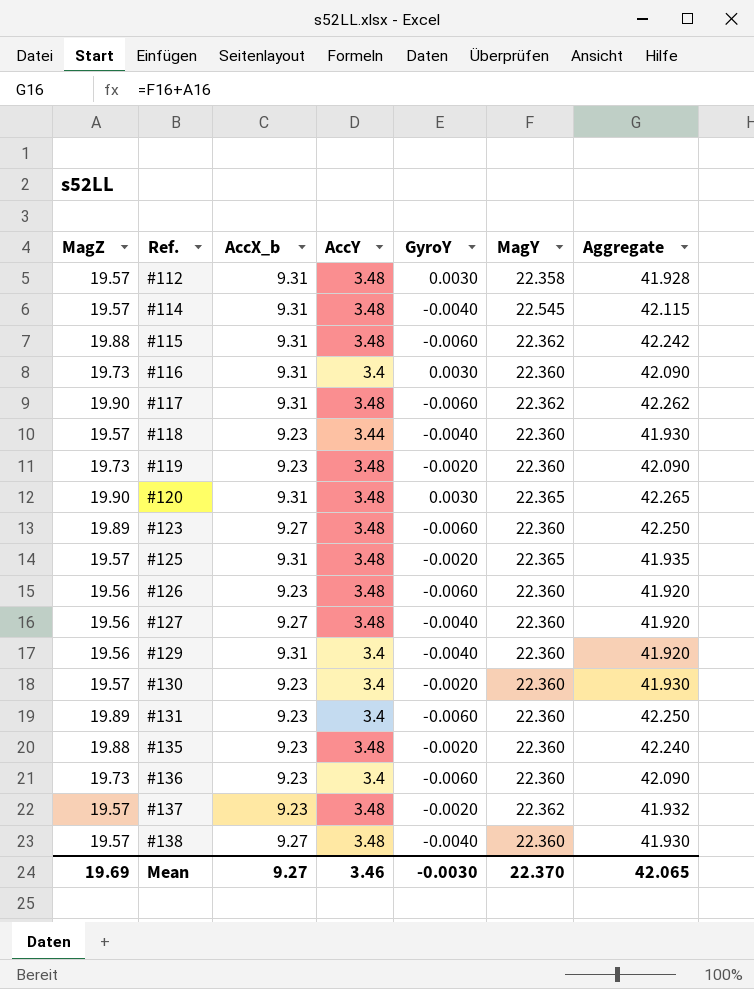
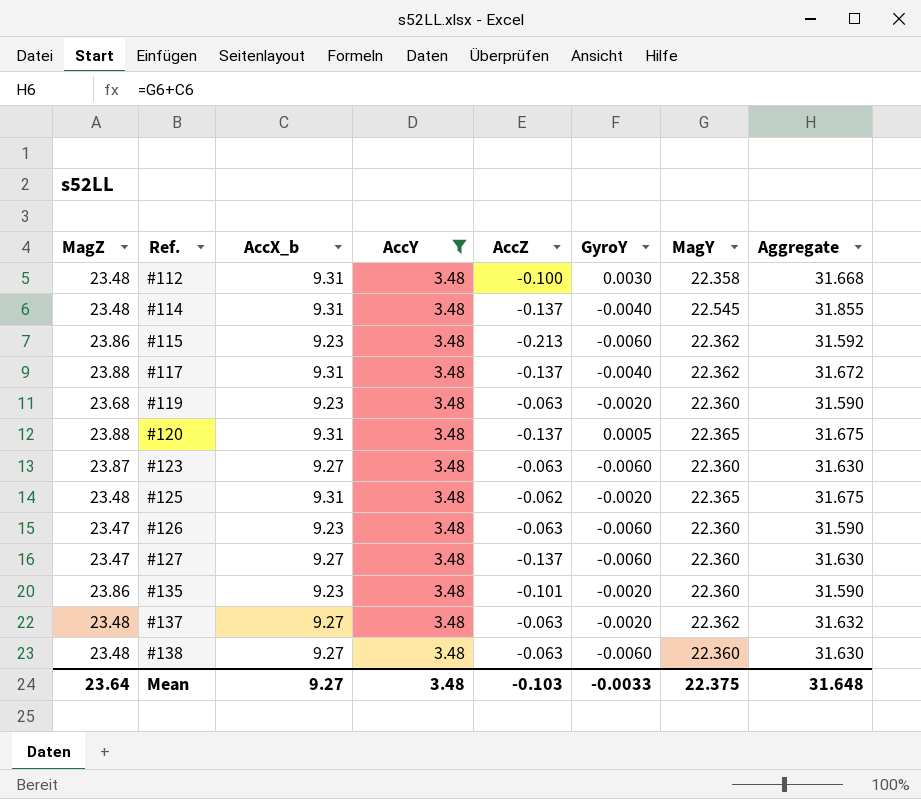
filter: none -> AccY = 3.48
column AccZ | position: none -> 5
column Aggregate | formula: [MagZ] + [MagY] -> [AccX_b] + [MagY]
#112 | MagZ: 19.57 -> 23.48
#114 | MagZ: 19.57 -> 23.48
#115 | MagZ: 19.88 -> 23.86
#115 | AccX_b: 9.31 -> 9.23
#117 | MagZ: 19.90 -> 23.88
#117 | GyroY: -0.0060 -> -0.0040
#119 | MagZ: 19.73 -> 23.68
#120 | MagZ: 19.90 -> 23.88
#120 | GyroY: 0.0030 -> 0.0005
#123 | MagZ: 19.89 -> 23.87
#125 | MagZ: 19.57 -> 23.48
#126 | MagZ: 19.56 -> 23.47
#127 | MagZ: 19.56 -> 23.47
#127 | GyroY: -0.0040 -> -0.0060
#135 | MagZ: 19.88 -> 23.86
#137 | MagZ: 19.57 -> 23.48
#137 | AccX_b: 9.23 -> 9.27
#138 | MagZ: 19.57 -> 23.48
#138 | GyroY: -0.0040 -> -0.0060
Mean | MagZ: 19.69 -> 23.64
Mean | AccY: 3.46 -> 3.48
Mean | GyroY: -0.0030 -> -0.0033
Mean | MagY: 22.370 -> 22.375
Mean | Aggregate: 42.065 -> 31.648

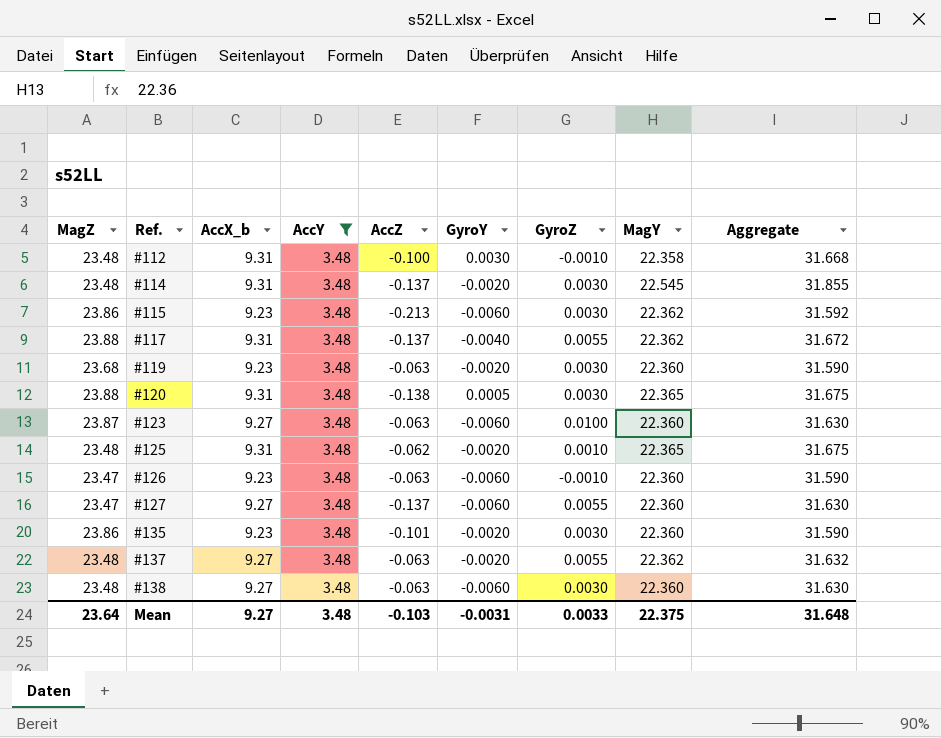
column GyroZ | position: none -> 7
#114 | GyroY: -0.0040 -> -0.0020
#120 | AccZ: -0.137 -> -0.138
Mean | GyroY: -0.0033 -> -0.0031

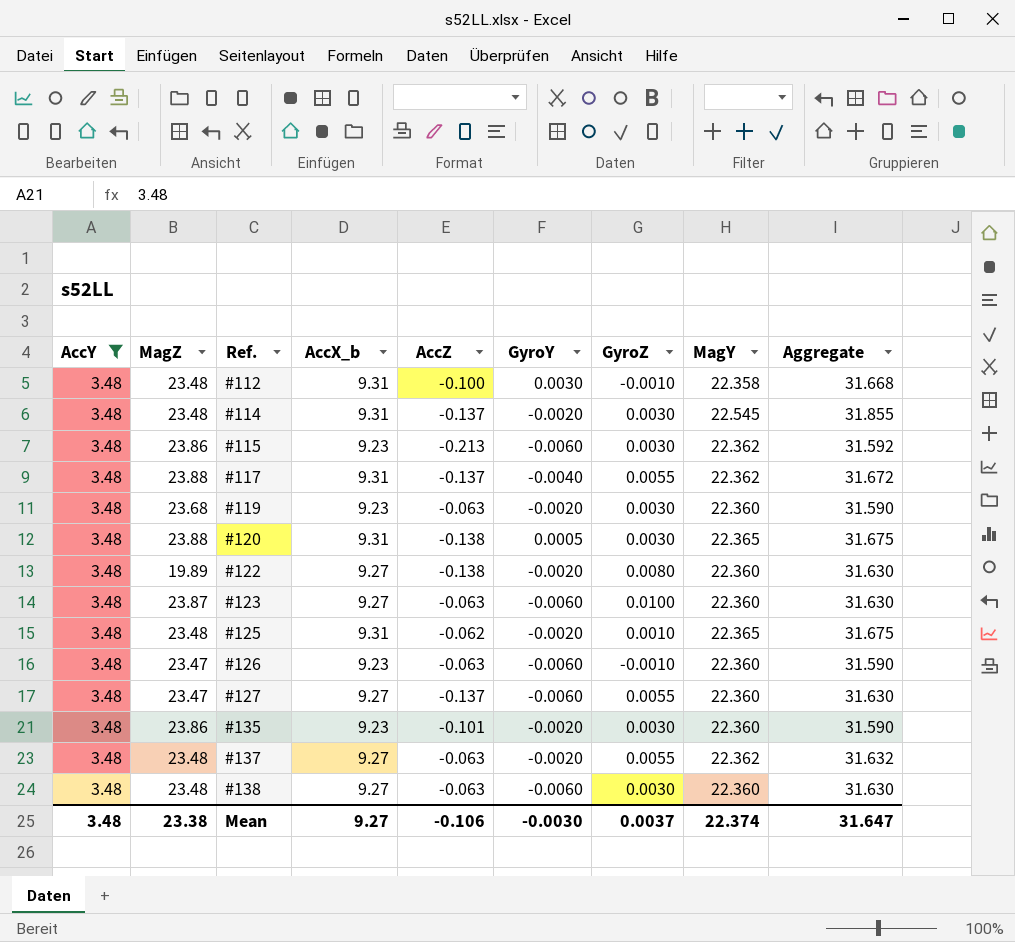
column AccY | position: 4 -> 1
row #122: none -> 3.48 | 19.89 | 9.27 | -0.138 | -0.0020 | 0.0080 | 22.360 | 31.630
Mean | MagZ: 23.64 -> 23.38
Mean | AccZ: -0.103 -> -0.106
Mean | GyroY: -0.0031 -> -0.0030
Mean | GyroZ: 0.0033 -> 0.0037
Mean | MagY: 22.375 -> 22.374
Mean | Aggregate: 31.648 -> 31.647

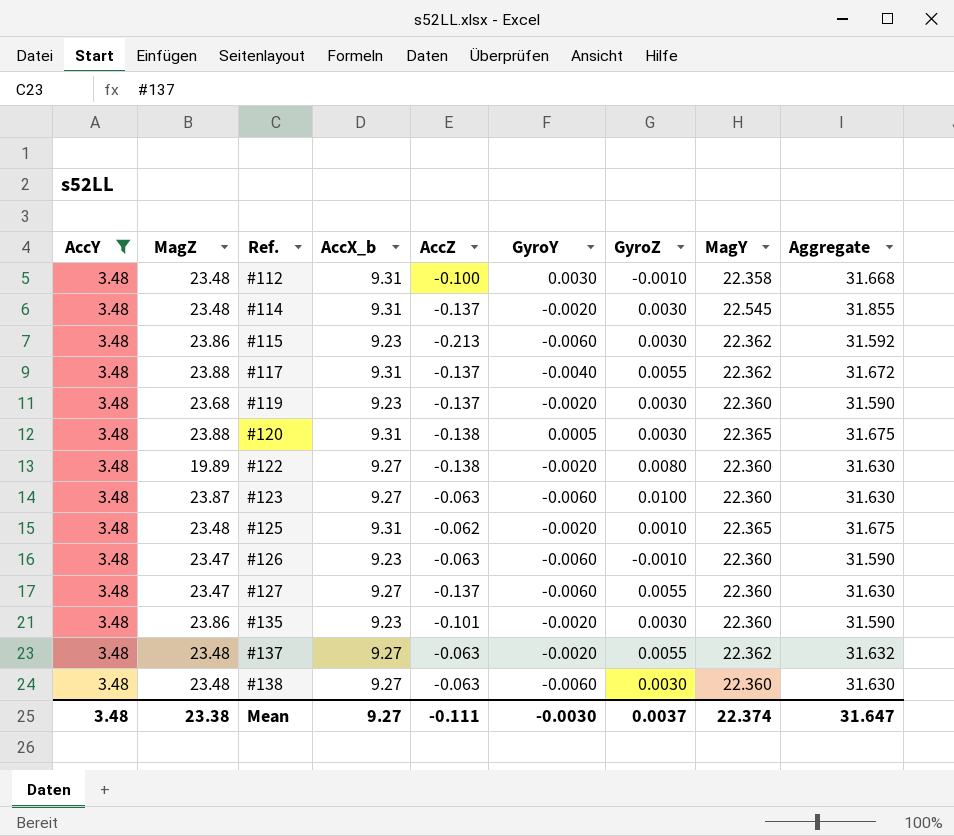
#119 | AccZ: -0.063 -> -0.137
Mean | AccZ: -0.106 -> -0.111

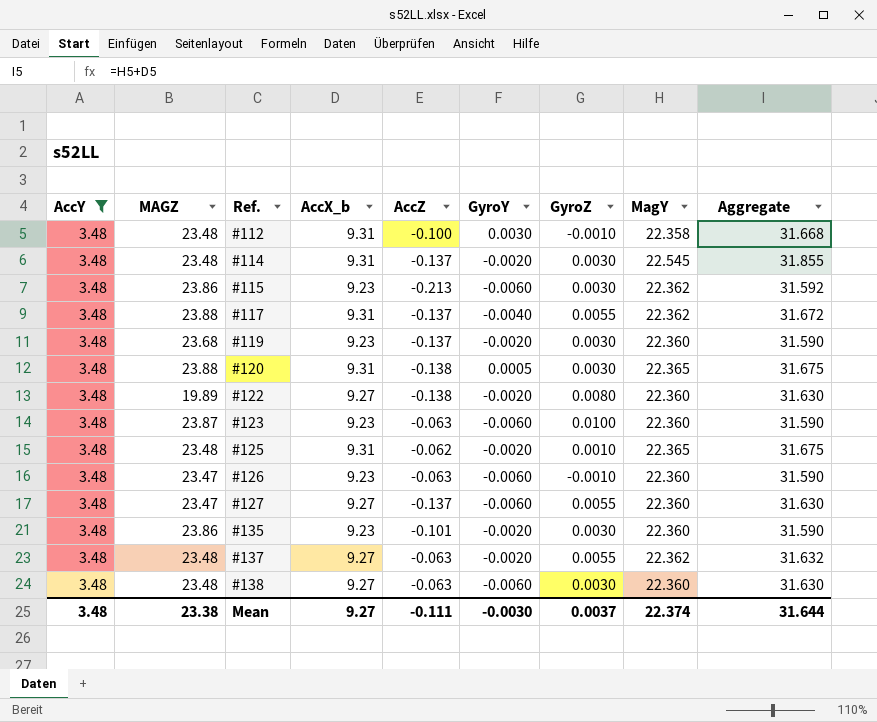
column name: MagZ -> MAGZ
#123 | AccX_b: 9.27 -> 9.23
#123 | Aggregate: 31.630 -> 31.590
Mean | Aggregate: 31.647 -> 31.644

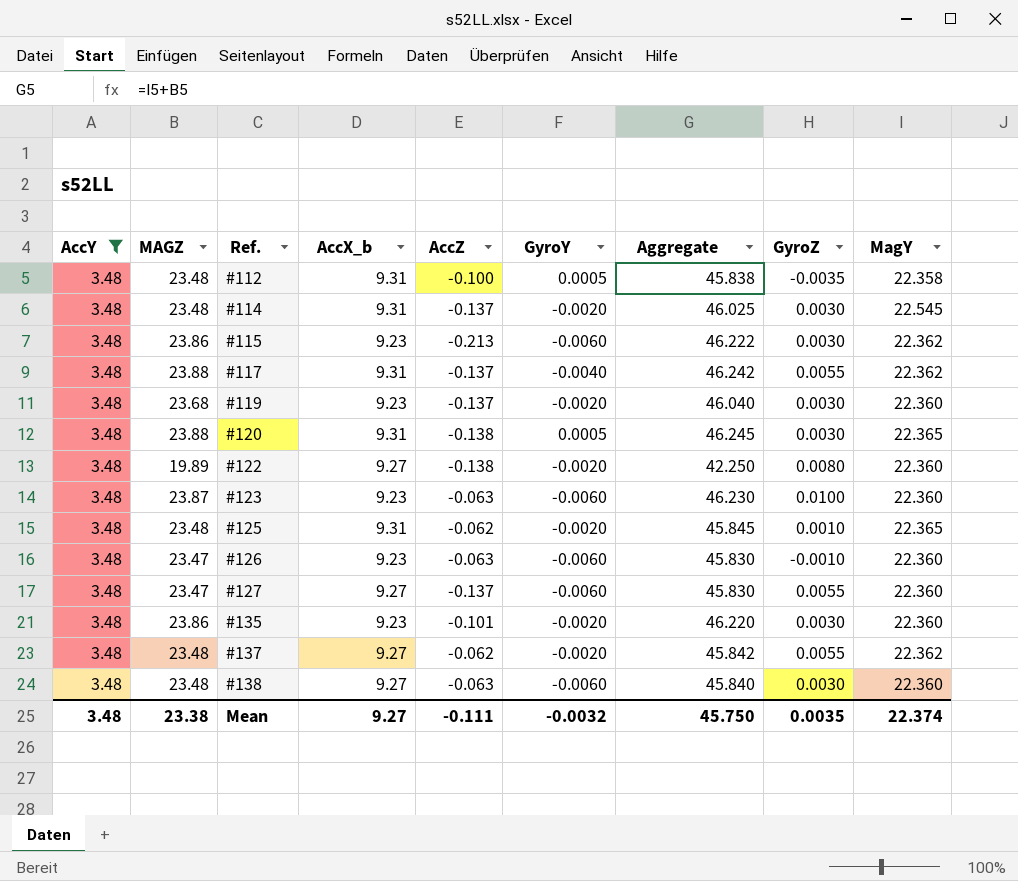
column Aggregate | formula: [AccX_b] + [MagY] -> [MAGZ] + [MagY]
column Aggregate | position: 9 -> 7
#112 | GyroY: 0.0030 -> 0.0005
#112 | GyroZ: -0.0010 -> -0.0035
#137 | AccZ: -0.063 -> -0.062
Mean | GyroY: -0.0030 -> -0.0032
Mean | Aggregate: 31.644 -> 45.750
Mean | GyroZ: 0.0037 -> 0.0035

